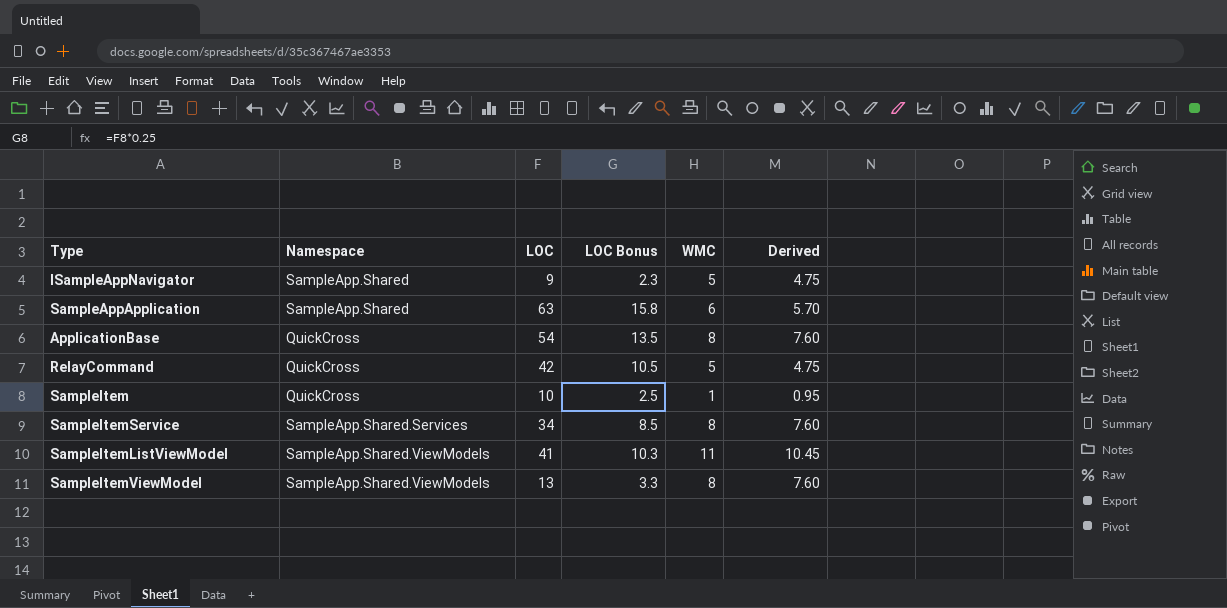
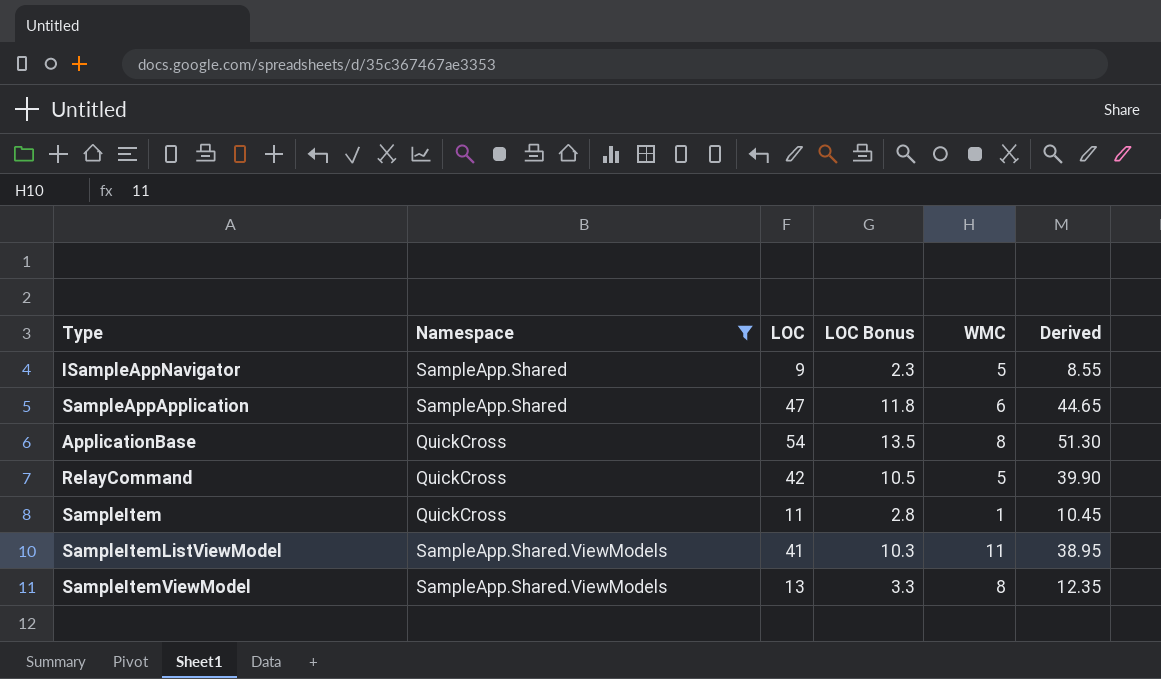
filter: none -> Namespace != SampleApp.Shared.Services
column Derived | formula: [WMC] * 0.95 -> [LOC] * 0.95
SampleAppApplication | LOC: 63 -> 47
SampleAppApplication | LOC Bonus: 15.8 -> 11.8
SampleItem | LOC: 10 -> 11
SampleItem | LOC Bonus: 2.5 -> 2.8

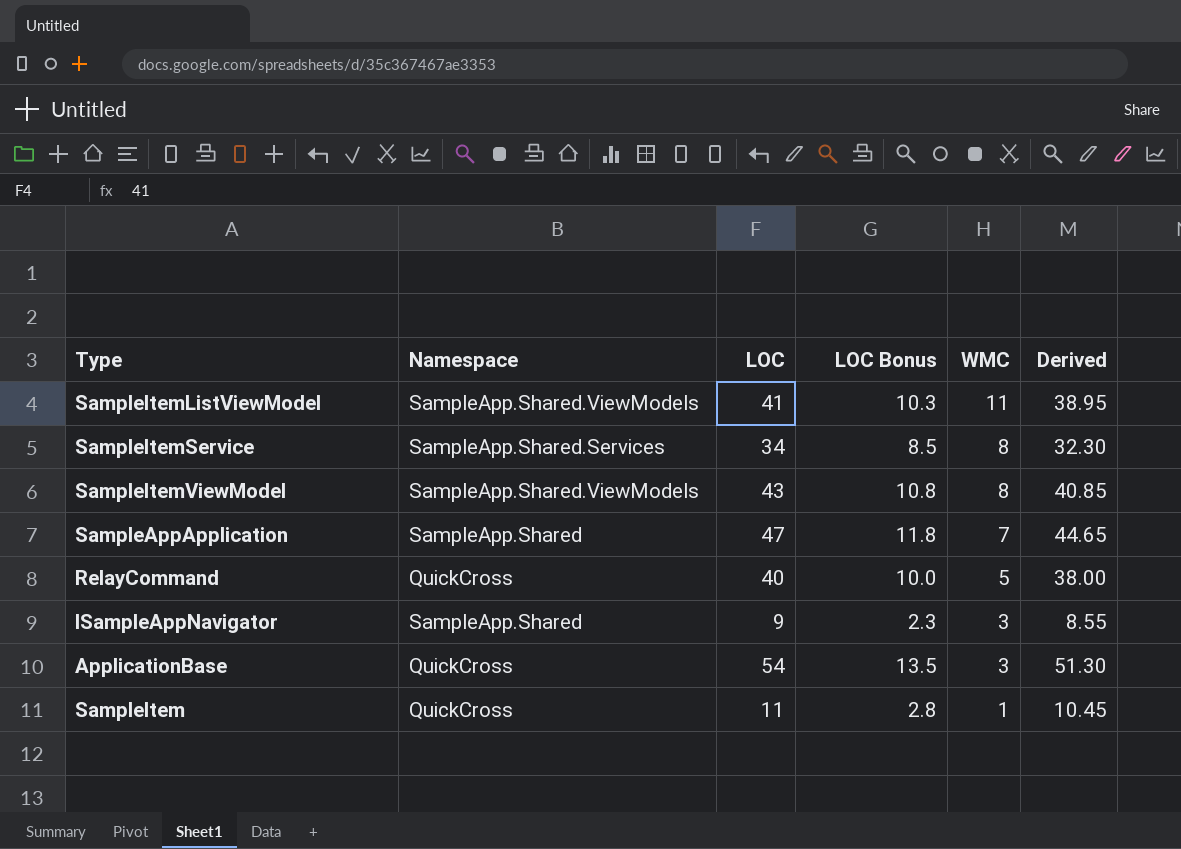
filter: Namespace != SampleApp.Shared.Services -> none
row order: none -> WMC descending
SampleItemViewModel | LOC: 13 -> 43
SampleItemViewModel | LOC Bonus: 3.3 -> 10.8
SampleItemViewModel | Derived: 12.35 -> 40.85
SampleAppApplication | WMC: 6 -> 7
RelayCommand | LOC: 42 -> 40
RelayCommand | LOC Bonus: 10.5 -> 10.0
RelayCommand | Derived: 39.90 -> 38.00
ISampleAppNavigator | WMC: 5 -> 3
ApplicationBase | WMC: 8 -> 3

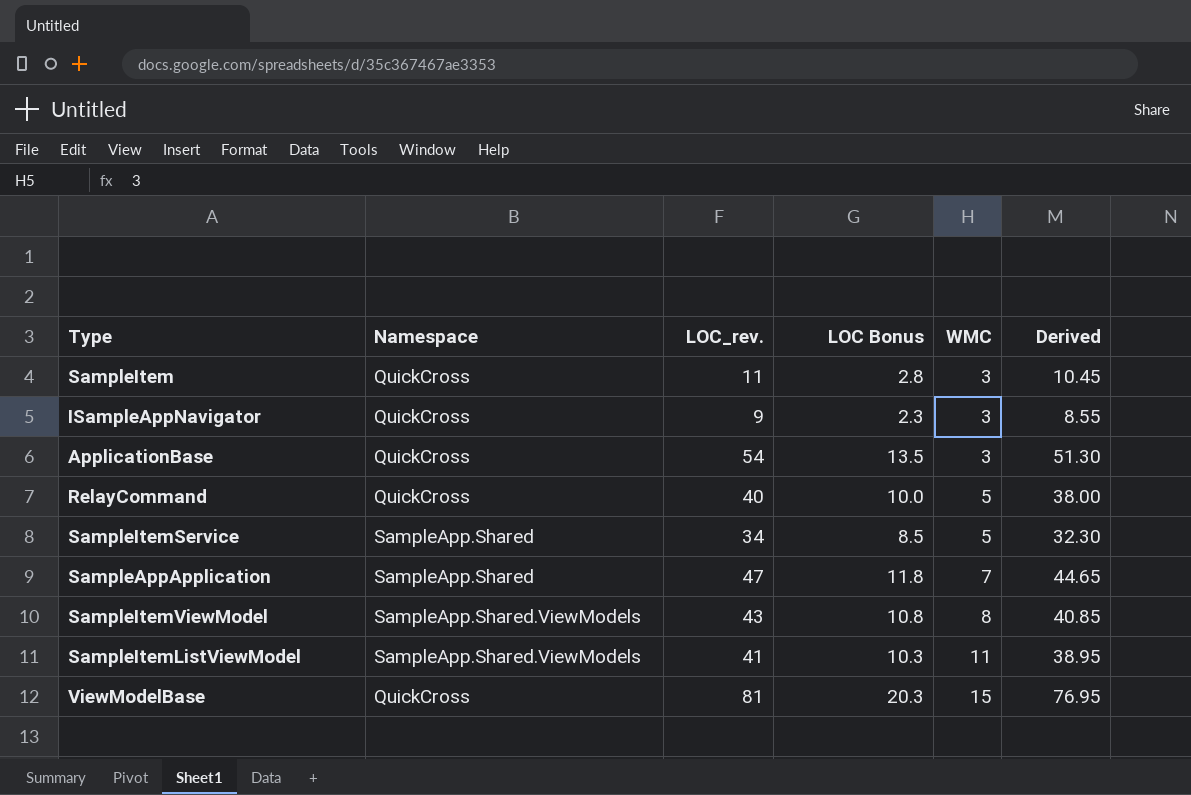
row order: WMC descending -> WMC ascending
column name: LOC -> LOC_rev.
SampleItem | WMC: 1 -> 3
ISampleAppNavigator | Namespace: SampleApp.Shared -> QuickCross
SampleItemService | Namespace: SampleApp.Shared.Services -> SampleApp.Shared
SampleItemService | WMC: 8 -> 5
row ViewModelBase: none -> QuickCross | 81 | 20.3 | 15 | 76.95

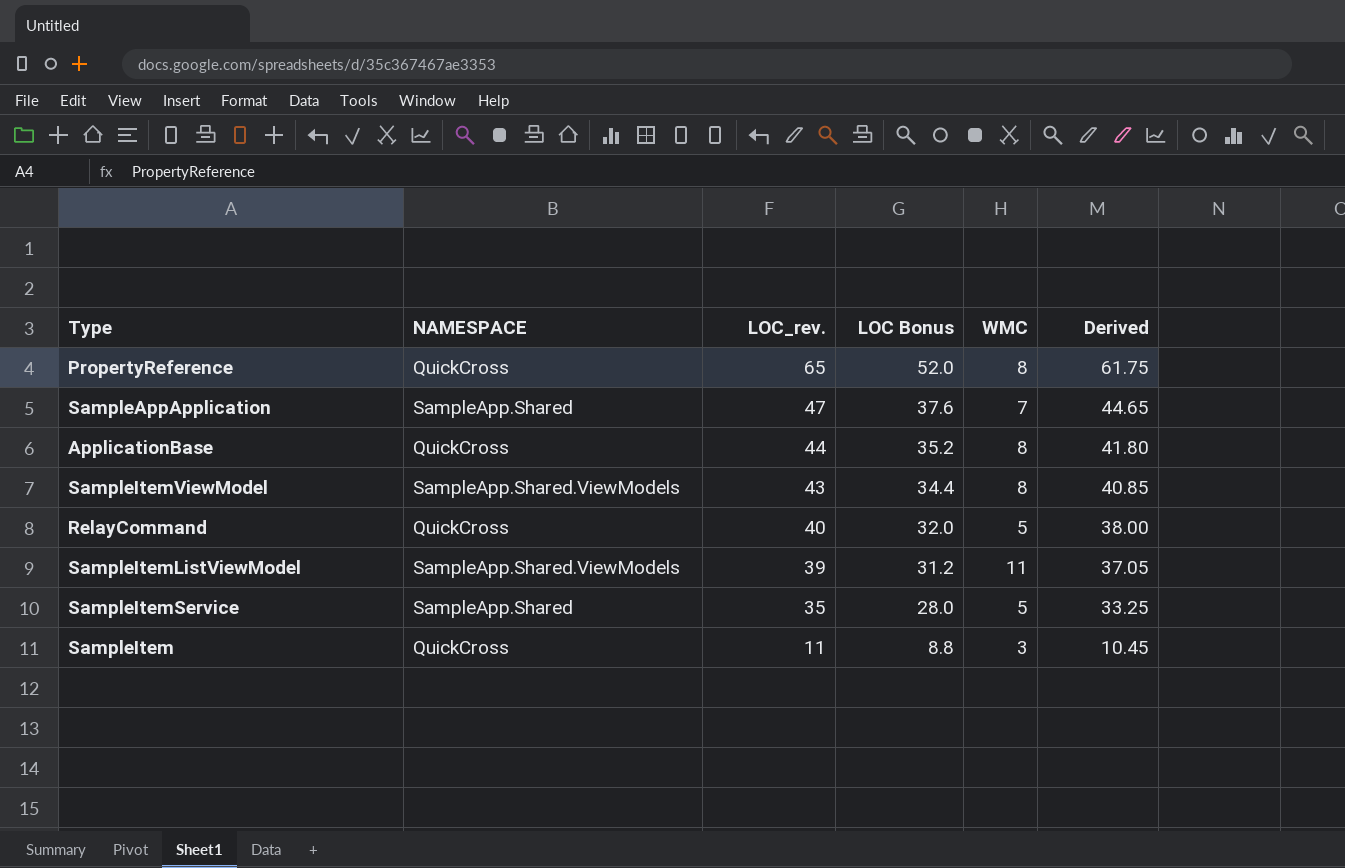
row order: WMC ascending -> LOC_rev. descending
column name: Namespace -> NAMESPACE
column LOC Bonus | formula: [LOC_rev.] * 0.25 -> [LOC_rev.] * 0.8
row ISampleAppNavigator: QuickCross | 9 | 2.3 | 3 | 8.55 -> none
row ViewModelBase: QuickCross | 81 | 20.3 | 15 | 76.95 -> none
row PropertyReference: none -> QuickCross | 65 | 52.0 | 8 | 61.75
ApplicationBase | LOC_rev.: 54 -> 44
ApplicationBase | WMC: 3 -> 8
ApplicationBase | Derived: 51.30 -> 41.80
SampleItemListViewModel | LOC_rev.: 41 -> 39
SampleItemListViewModel | Derived: 38.95 -> 37.05
SampleItemService | LOC_rev.: 34 -> 35
SampleItemService | Derived: 32.30 -> 33.25

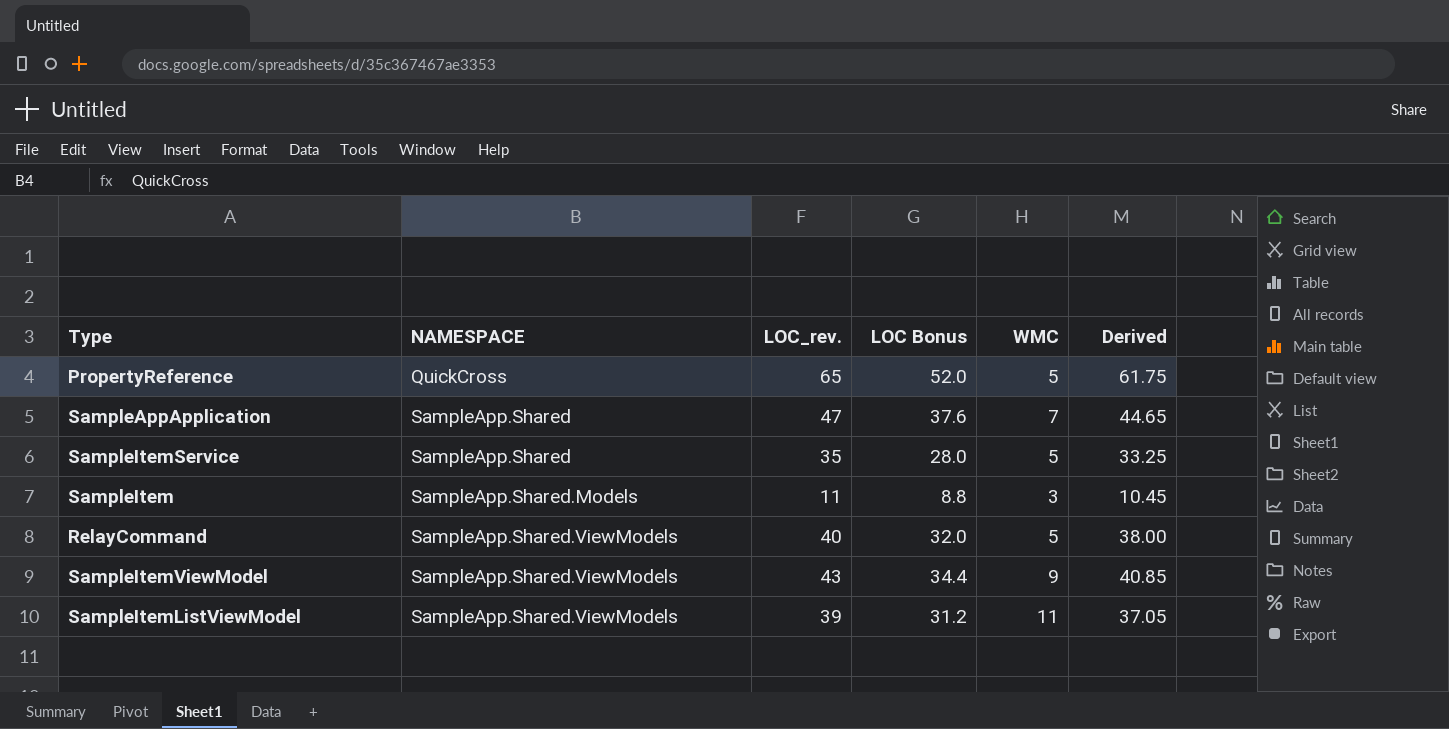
row order: LOC_rev. descending -> NAMESPACE ascending
row ApplicationBase: QuickCross | 44 | 35.2 | 8 | 41.80 -> none
PropertyReference | WMC: 8 -> 5
SampleItem | NAMESPACE: QuickCross -> SampleApp.Shared.Models
RelayCommand | NAMESPACE: QuickCross -> SampleApp.Shared.ViewModels
SampleItemViewModel | WMC: 8 -> 9

